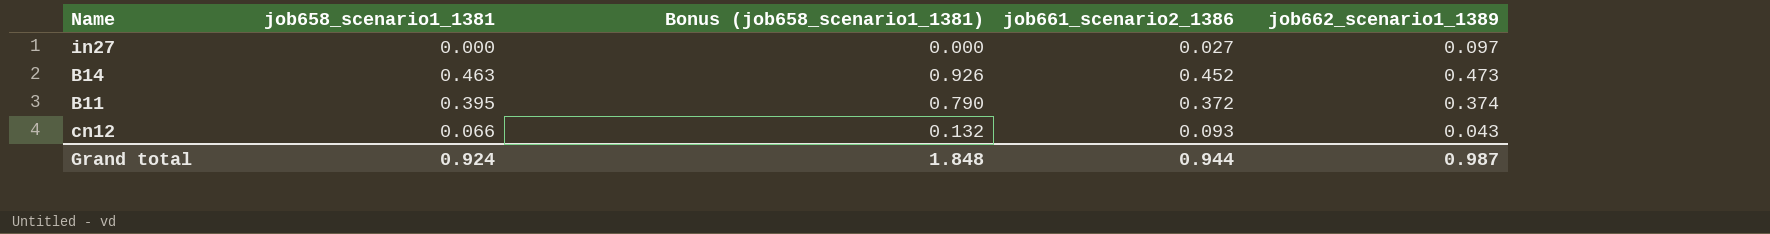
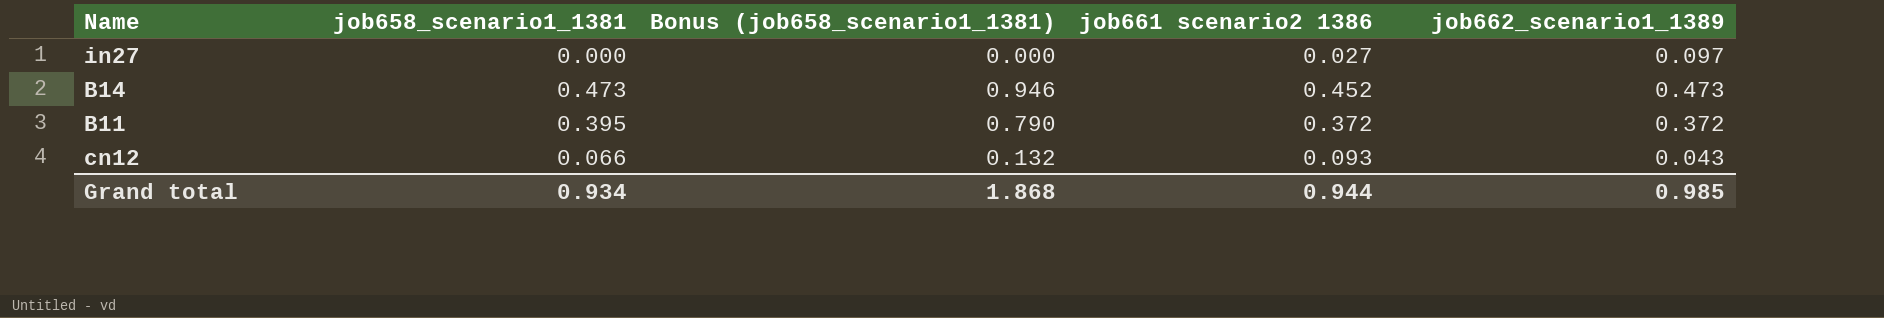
column name: job661_scenario2_1386 -> job661 scenario2 1386
B14 | job658_scenario1_1381: 0.463 -> 0.473
B14 | Bonus (job658_scenario1_1381): 0.926 -> 0.946
B11 | job662_scenario1_1389: 0.374 -> 0.372
Grand total | job658_scenario1_1381: 0.924 -> 0.934
Grand total | Bonus (job658_scenario1_1381): 1.848 -> 1.868
Grand total | job662_scenario1_1389: 0.987 -> 0.985

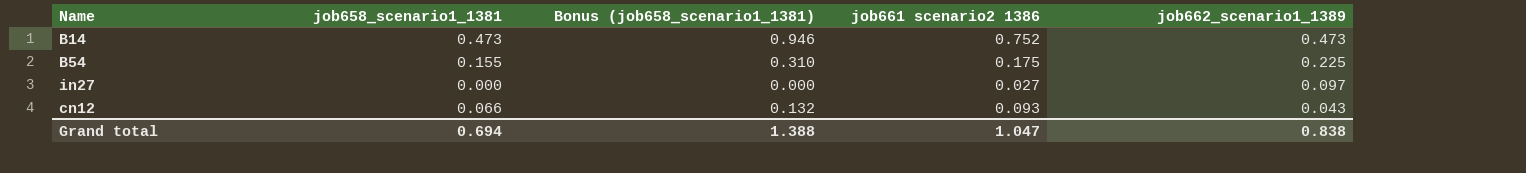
row order: none -> job662_scenario1_1389 descending
row B11: 0.395 | 0.790 | 0.372 | 0.372 -> none
B14 | job661 scenario2 1386: 0.452 -> 0.752
row B54: none -> 0.155 | 0.310 | 0.175 | 0.225
Grand total | job658_scenario1_1381: 0.934 -> 0.694
Grand total | Bonus (job658_scenario1_1381): 1.868 -> 1.388
Grand total | job661 scenario2 1386: 0.944 -> 1.047
Grand total | job662_scenario1_1389: 0.985 -> 0.838

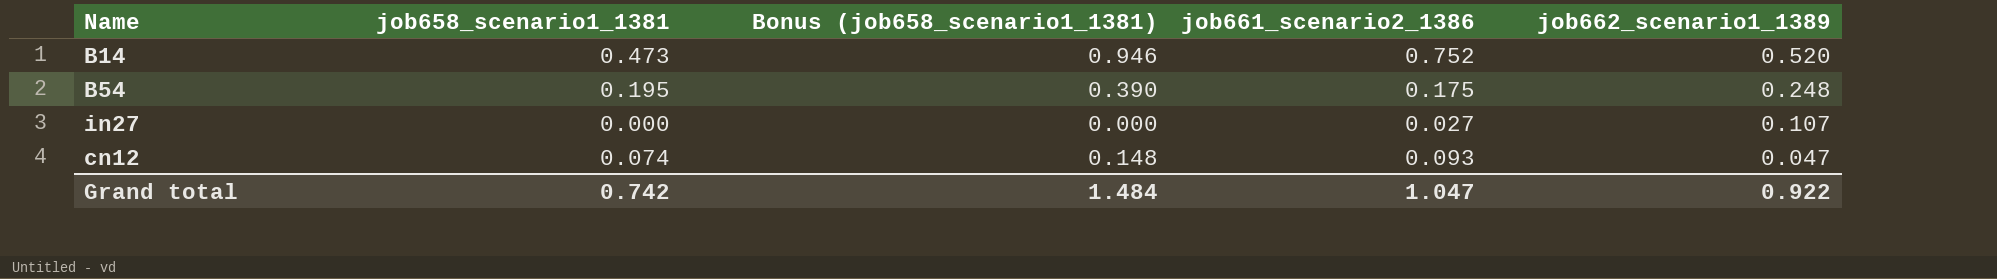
column name: job661 scenario2 1386 -> job661_scenario2_1386
B14 | job662_scenario1_1389: 0.473 -> 0.520
B54 | job658_scenario1_1381: 0.155 -> 0.195
B54 | Bonus (job658_scenario1_1381): 0.310 -> 0.390
B54 | job662_scenario1_1389: 0.225 -> 0.248
in27 | job662_scenario1_1389: 0.097 -> 0.107
cn12 | job658_scenario1_1381: 0.066 -> 0.074
cn12 | Bonus (job658_scenario1_1381): 0.132 -> 0.148
cn12 | job662_scenario1_1389: 0.043 -> 0.047
Grand total | job658_scenario1_1381: 0.694 -> 0.742
Grand total | Bonus (job658_scenario1_1381): 1.388 -> 1.484
Grand total | job662_scenario1_1389: 0.838 -> 0.922

